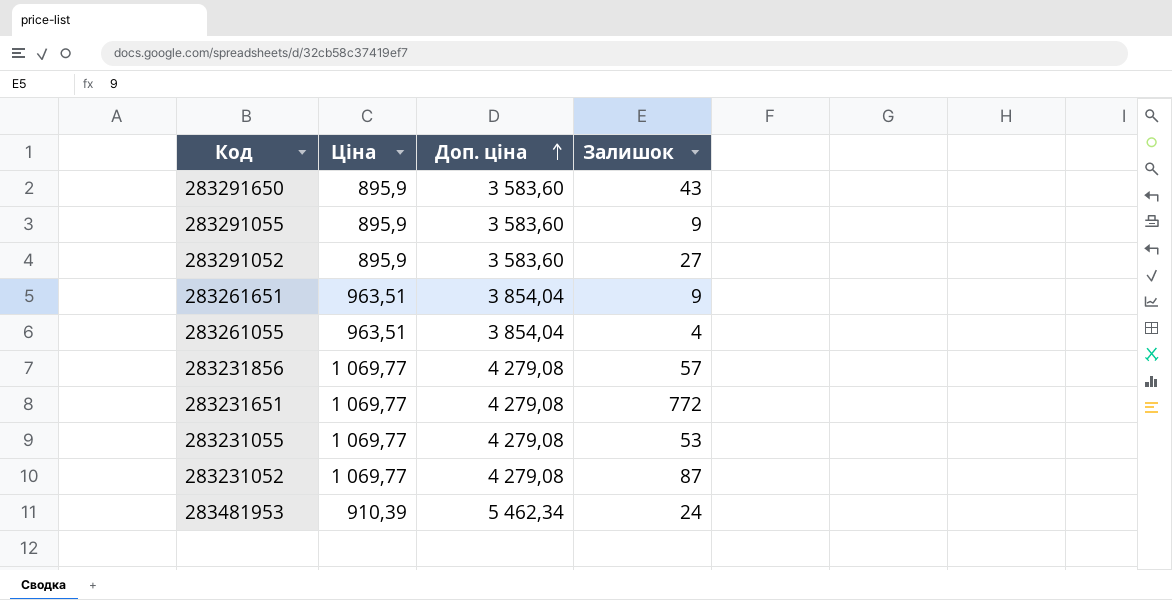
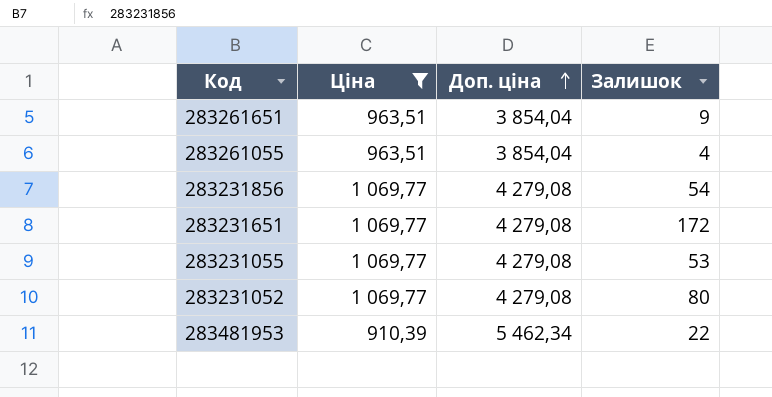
filter: none -> Ціна != 895,9
283231856 | Залишок: 57 -> 54
283231651 | Залишок: 772 -> 172
283231052 | Залишок: 87 -> 80
283481953 | Залишок: 24 -> 22

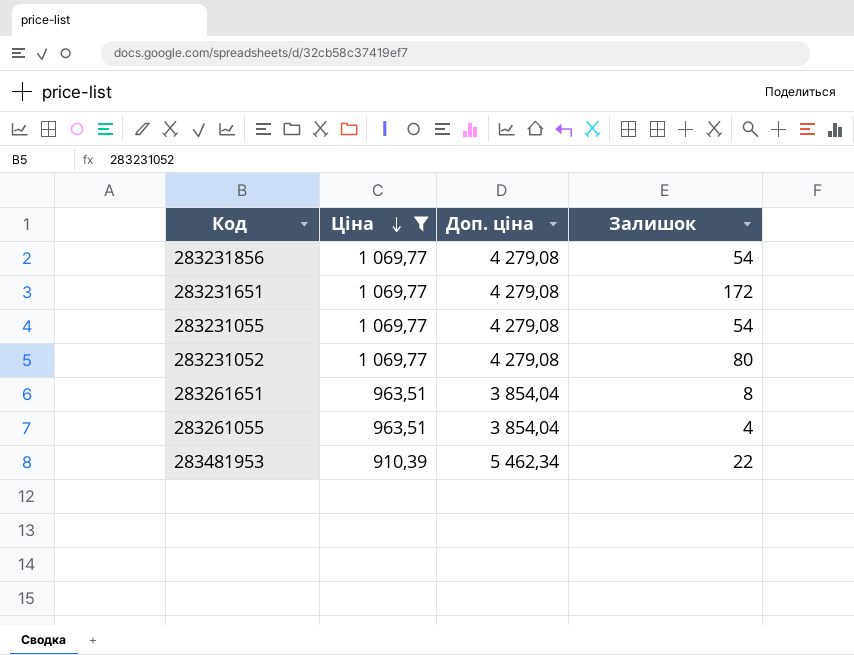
row order: Доп. ціна ascending -> Ціна descending
283231055 | Залишок: 53 -> 54
283261651 | Залишок: 9 -> 8

